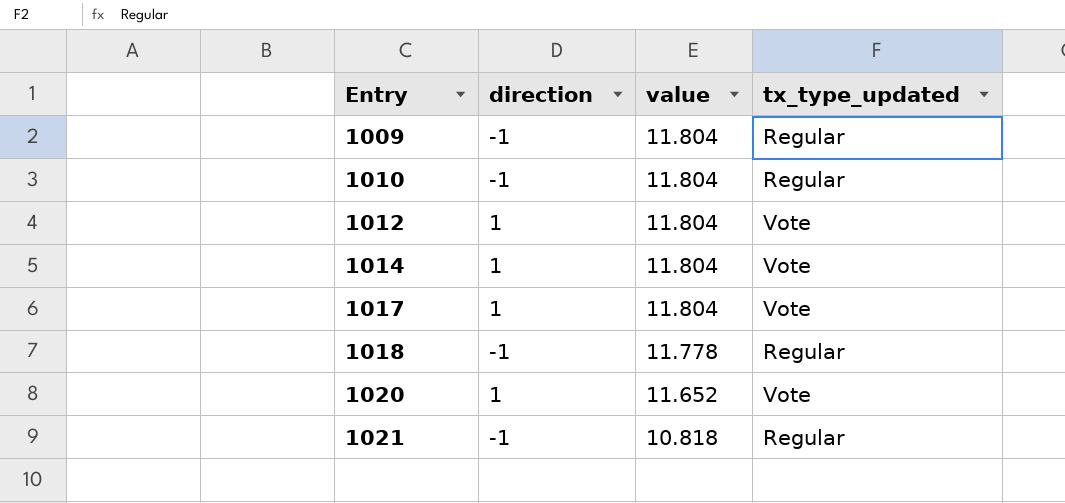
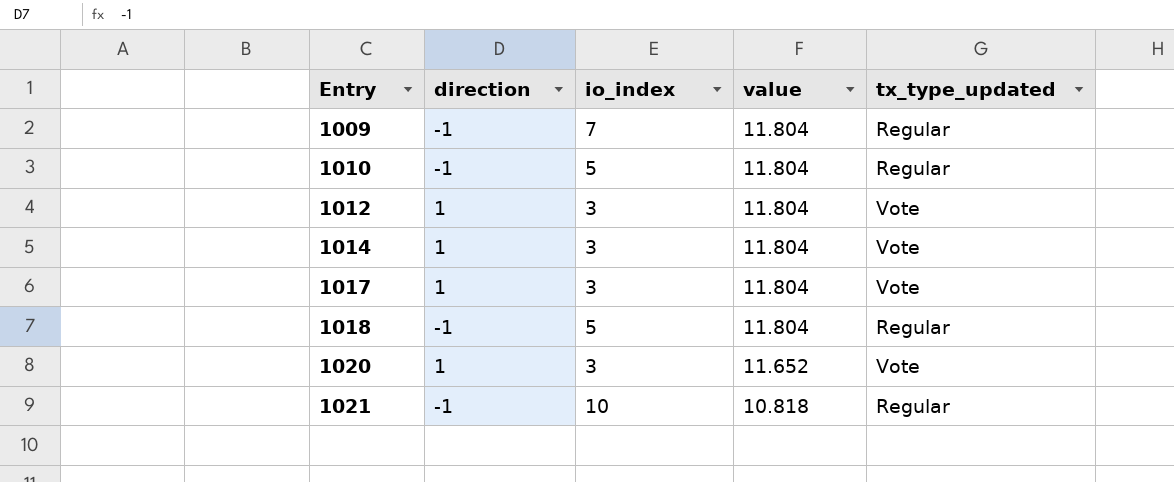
column io_index | position: none -> 3
1018 | value: 11.778 -> 11.804

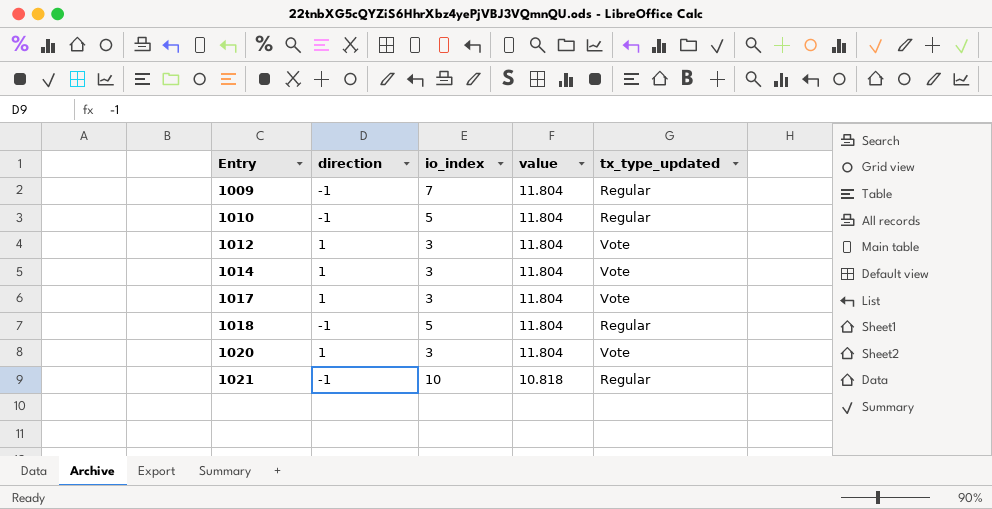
1020 | value: 11.652 -> 11.804

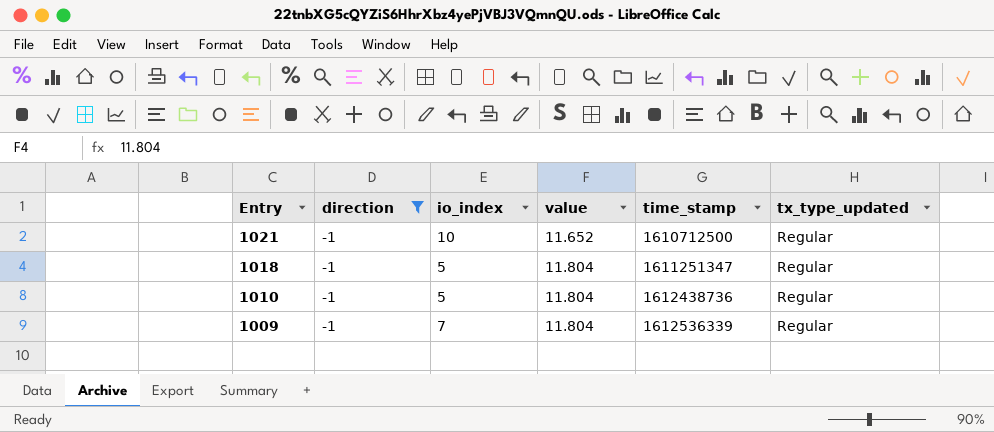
filter: none -> direction = -1
row order: Entry ascending -> Entry descending
column time_stamp | position: none -> 5
1021 | value: 10.818 -> 11.652

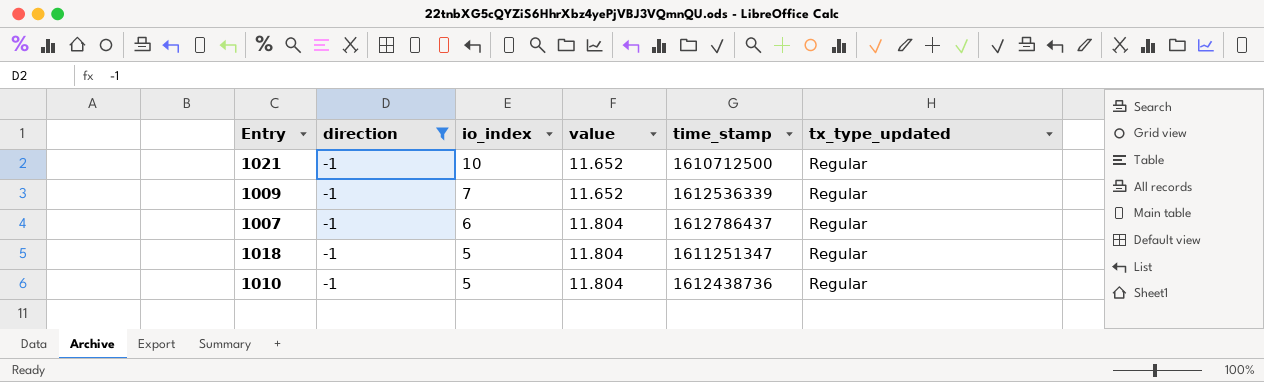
row order: Entry descending -> io_index descending
1009 | value: 11.804 -> 11.652
row 1007: none -> -1 | 6 | 11.804 | 1612786437 | Regular

